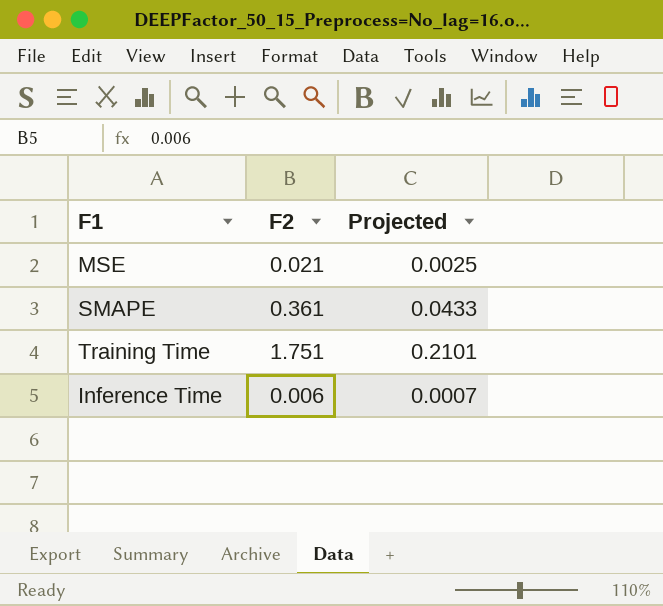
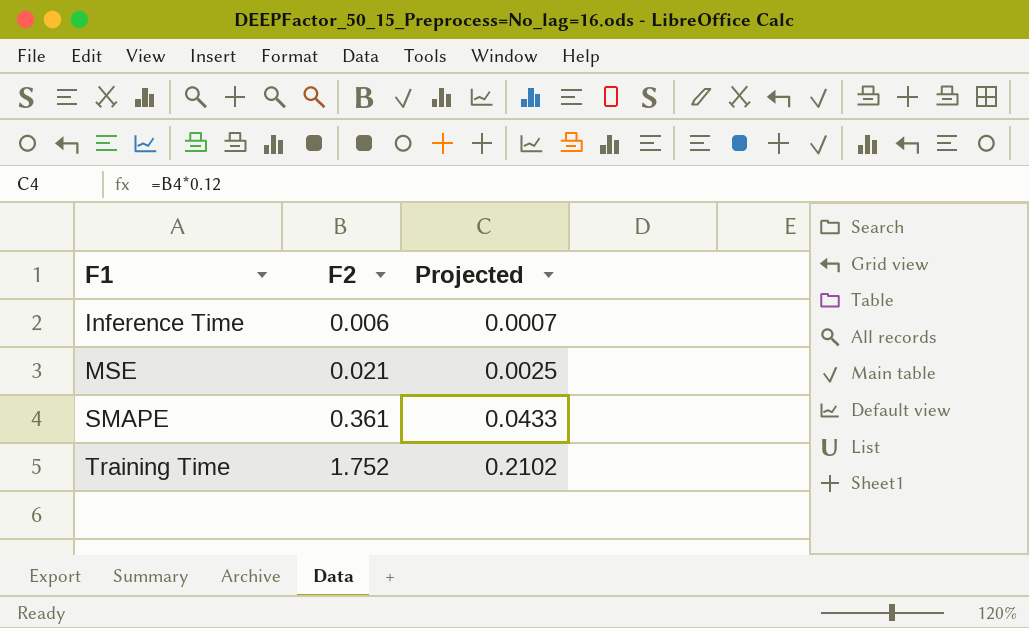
row order: none -> F1 ascending
Training Time | F2: 1.751 -> 1.752
Training Time | Projected: 0.2101 -> 0.2102

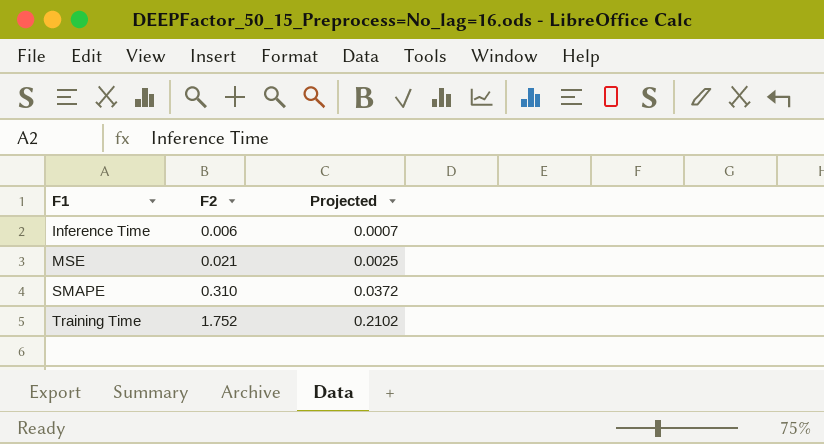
SMAPE | F2: 0.361 -> 0.310
SMAPE | Projected: 0.0433 -> 0.0372

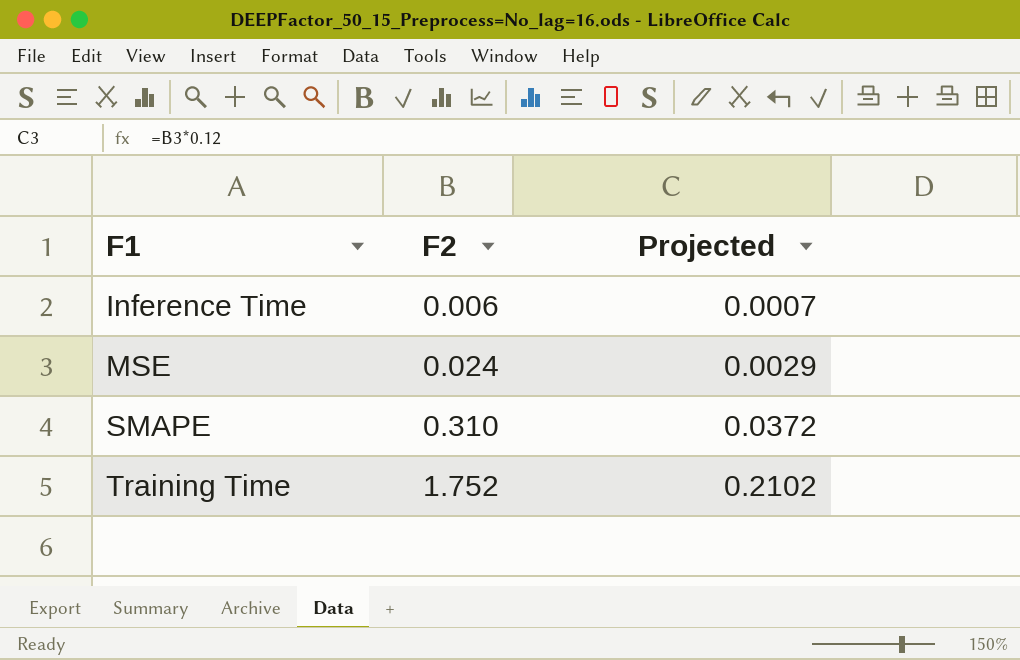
MSE | F2: 0.021 -> 0.024
MSE | Projected: 0.0025 -> 0.0029

